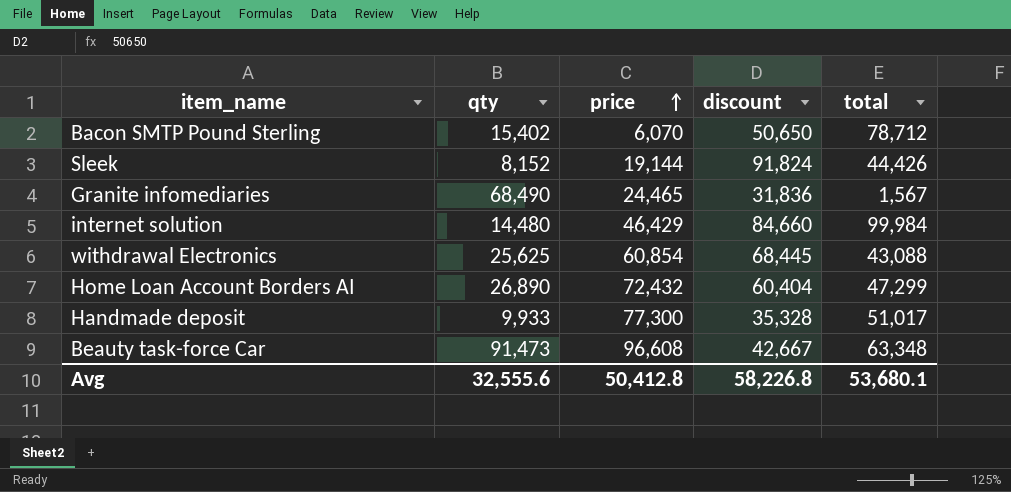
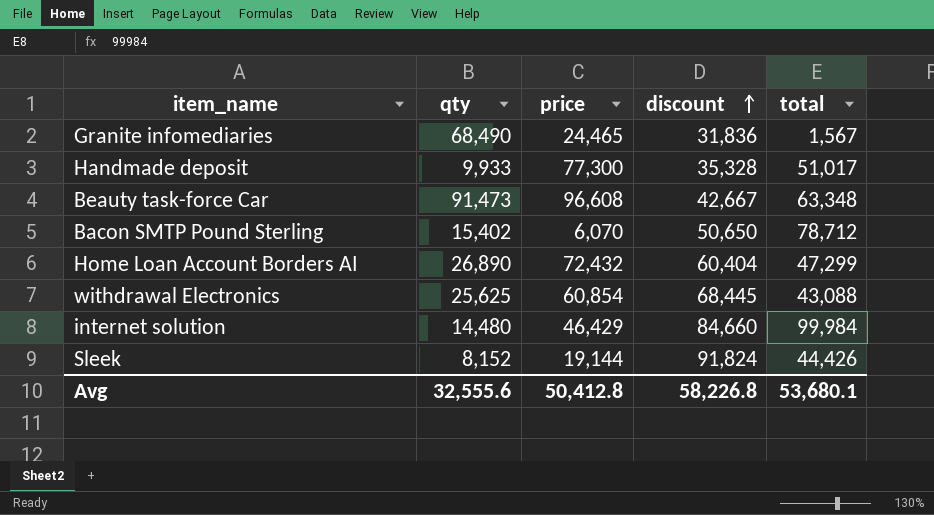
row order: price ascending -> discount ascending

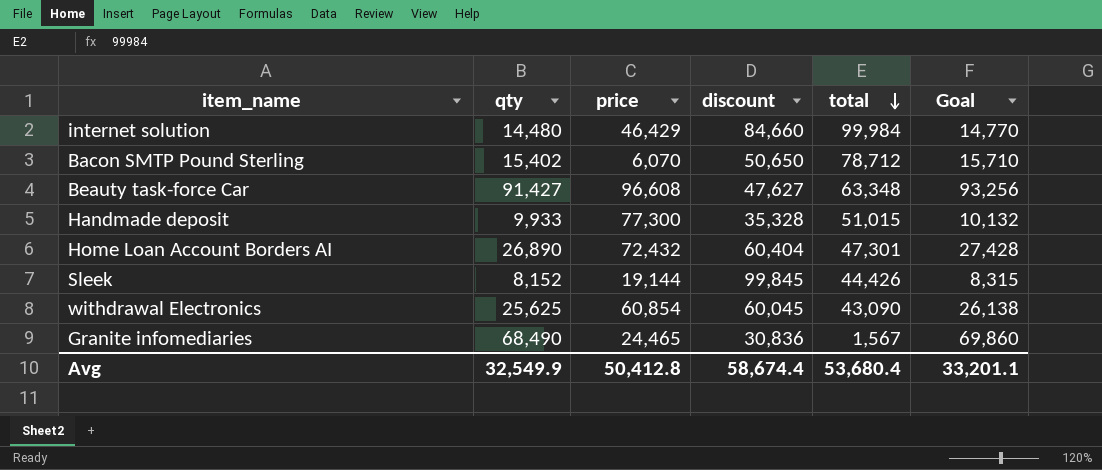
row order: discount ascending -> total descending
column Goal | formula: none -> [qty] * 1.02
Beauty task-force Car | qty: 91,473 -> 91,427
Beauty task-force Car | discount: 42,667 -> 47,627
Handmade deposit | total: 51,017 -> 51,015
Home Loan Account Borders AI | total: 47,299 -> 47,301
Sleek | discount: 91,824 -> 99,845
withdrawal Electronics | discount: 68,445 -> 60,045
withdrawal Electronics | total: 43,088 -> 43,090
Granite infomediaries | discount: 31,836 -> 30,836
Avg | qty: 32,555.6 -> 32,549.9
Avg | discount: 58,226.8 -> 58,674.4
Avg | total: 53,680.1 -> 53,680.4

